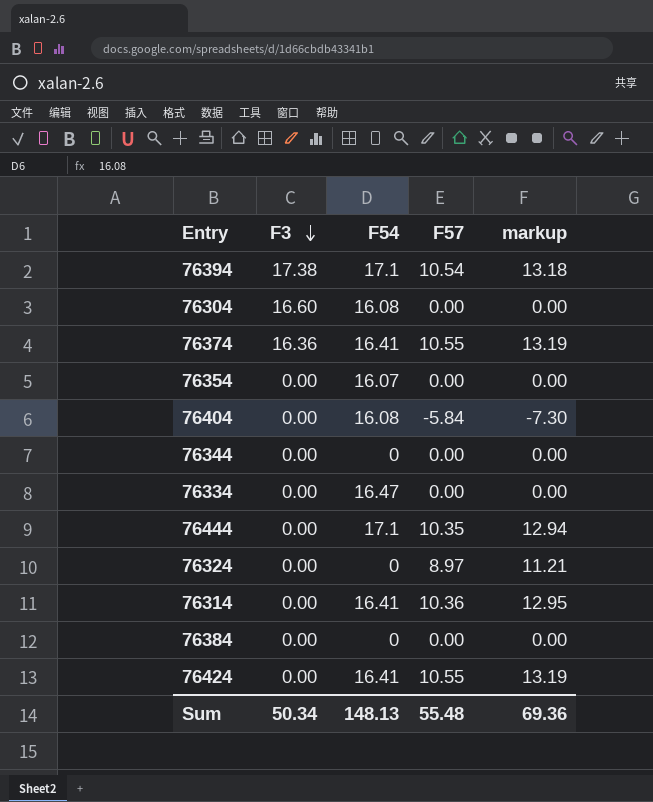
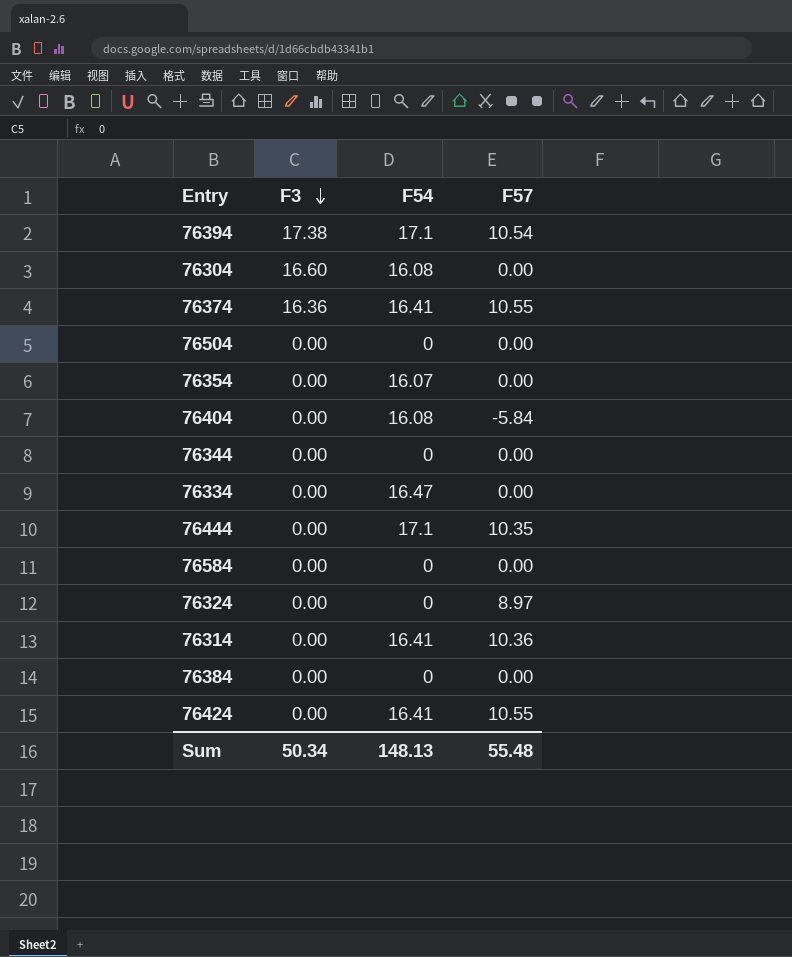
column markup | formula: [F57] * 1.25 -> none
row 76504: none -> 0.00 | 0 | 0.00
row 76584: none -> 0.00 | 0 | 0.00

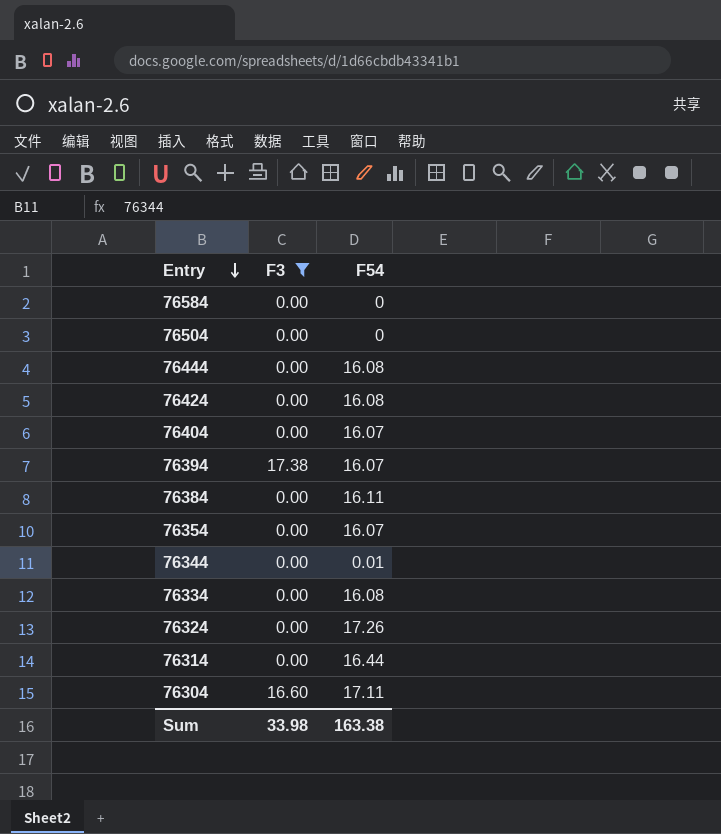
filter: none -> F3 != 16.36
row order: F3 descending -> Entry descending
column F57 | position: 4 -> none
76444 | F54: 17.1 -> 16.08
76424 | F54: 16.41 -> 16.08
76404 | F54: 16.08 -> 16.07
76394 | F54: 17.1 -> 16.07
76384 | F54: 0 -> 16.11
76344 | F54: 0 -> 0.01
76334 | F54: 16.47 -> 16.08
76324 | F54: 0 -> 17.26
76314 | F54: 16.41 -> 16.44
76304 | F54: 16.08 -> 17.11
Sum | F3: 50.34 -> 33.98
Sum | F54: 148.13 -> 163.38

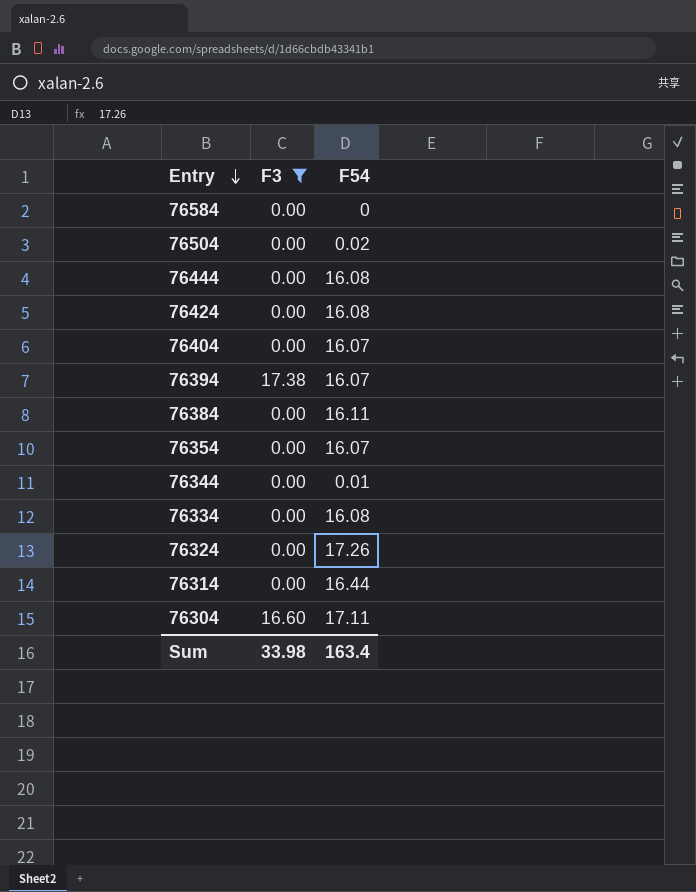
76504 | F54: 0 -> 0.02
Sum | F54: 163.38 -> 163.4

